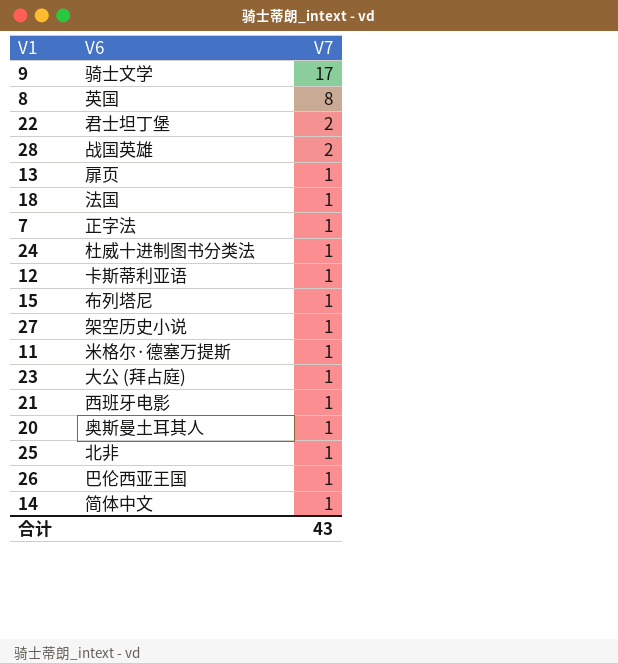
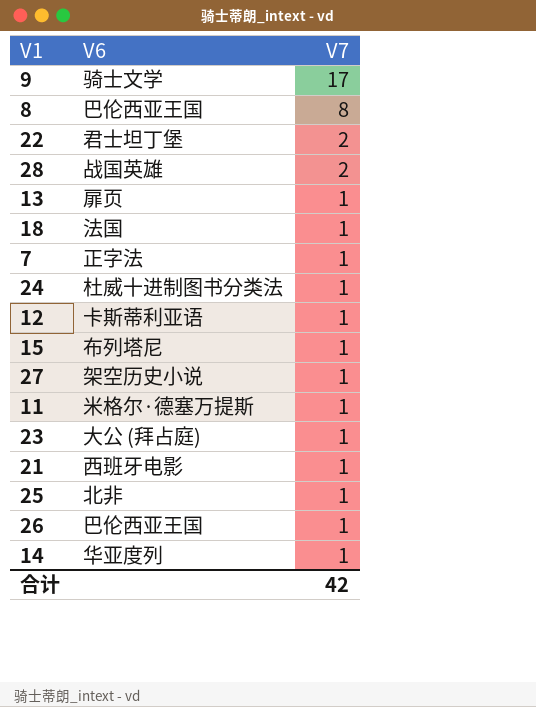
row 20: 奥斯曼土耳其人 | 1 -> none
8 | V6: 英国 -> 巴伦西亚王国
14 | V6: 简体中文 -> 华亚度列
合计 | V7: 43 -> 42

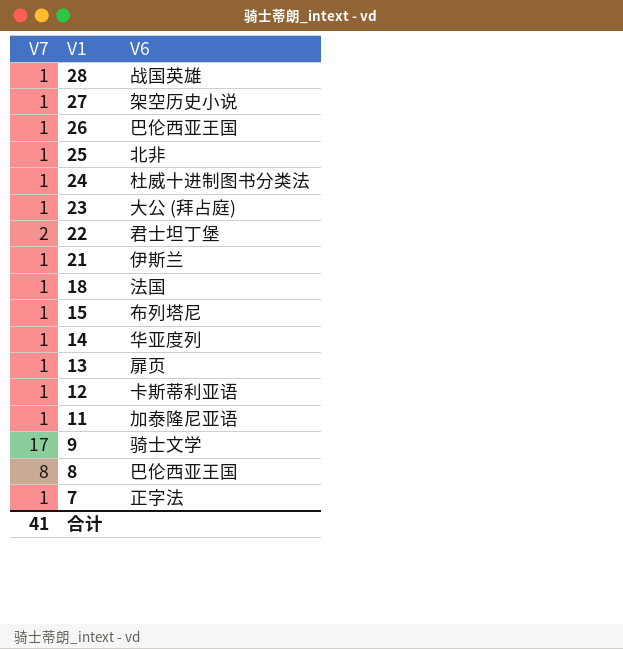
row order: V7 descending -> V1 descending
column V7 | position: 3 -> 1
28 | V7: 2 -> 1
21 | V6: 西班牙电影 -> 伊斯兰
11 | V6: 米格尔·德塞万提斯 -> 加泰隆尼亚语
合计 | V7: 42 -> 41

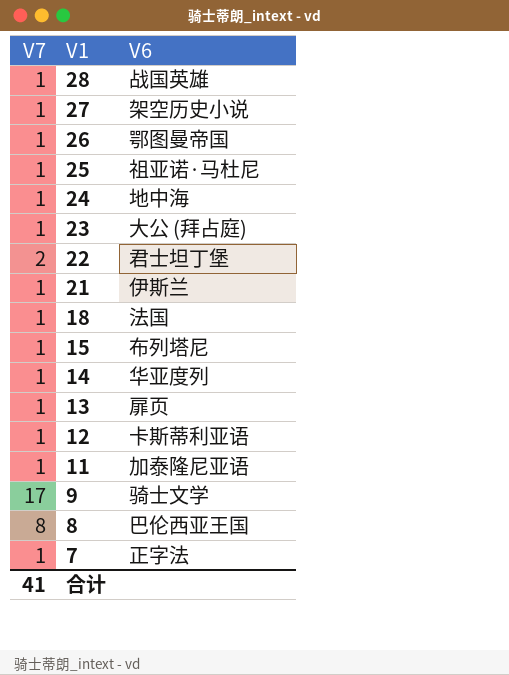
26 | V6: 巴伦西亚王国 -> 鄂图曼帝国
25 | V6: 北非 -> 祖亚诺·马杜尼
24 | V6: 杜威十进制图书分类法 -> 地中海

